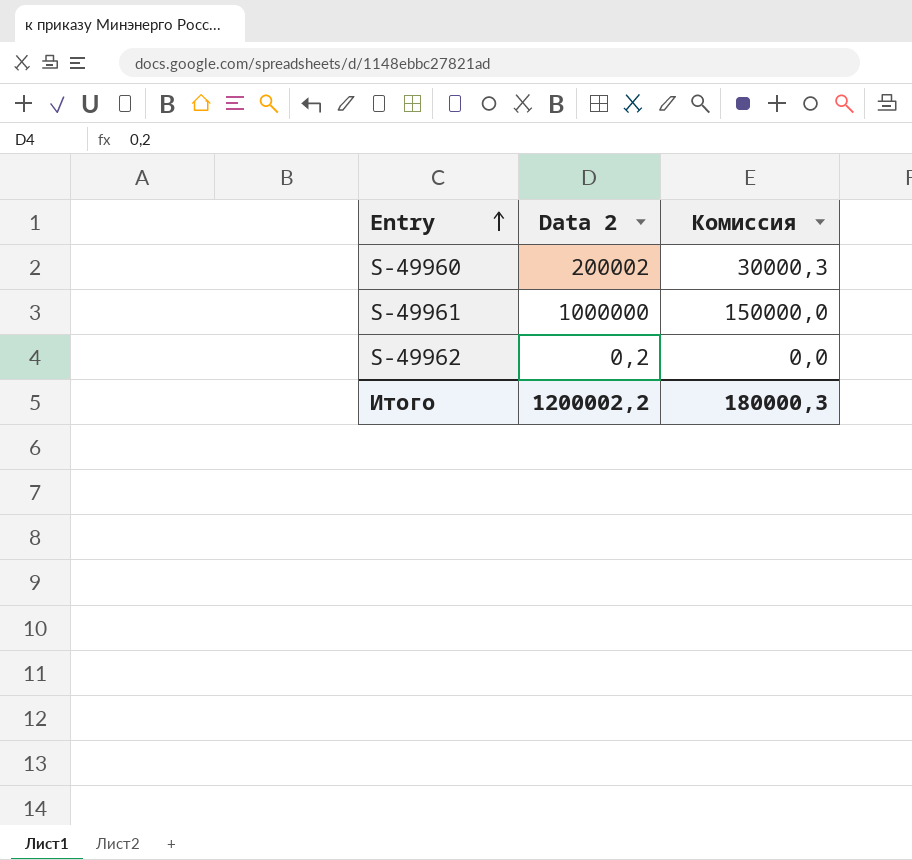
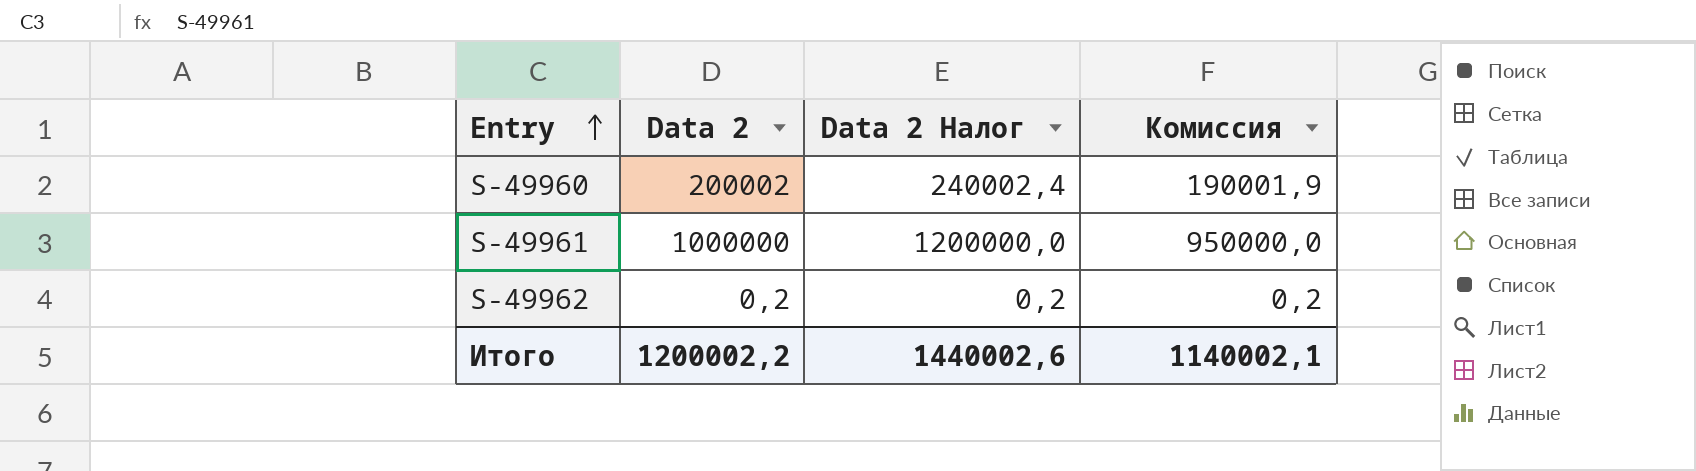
column Data 2 Налог | formula: none -> [Data 2] * 1,2
column Комиссия | formula: [Data 2] * 0,15 -> [Data 2] * 0,95
Итого | Комиссия: 180000,3 -> 1140002,1

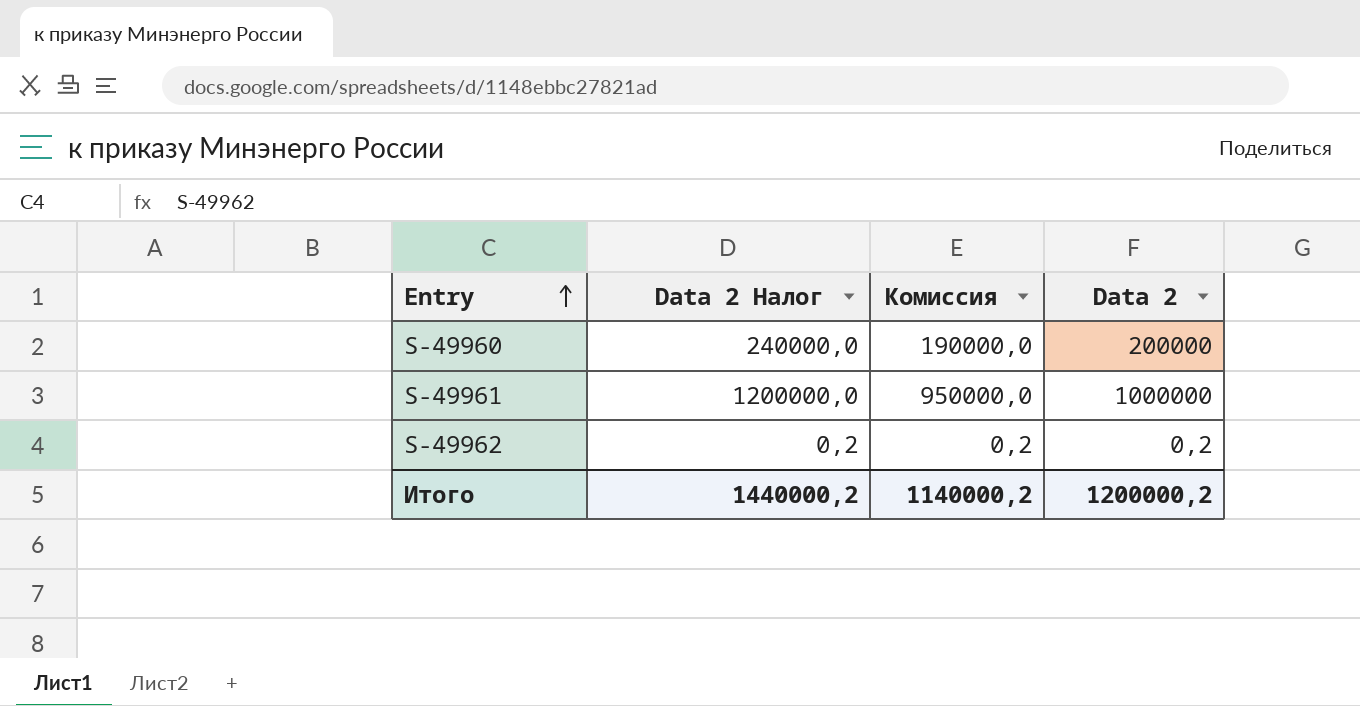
column Data 2 | position: 2 -> 4
S-49960 | Data 2 Налог: 240002,4 -> 240000,0
S-49960 | Комиссия: 190001,9 -> 190000,0
S-49960 | Data 2: 200002 -> 200000
Итого | Data 2 Налог: 1440002,6 -> 1440000,2
Итого | Комиссия: 1140002,1 -> 1140000,2
Итого | Data 2: 1200002,2 -> 1200000,2

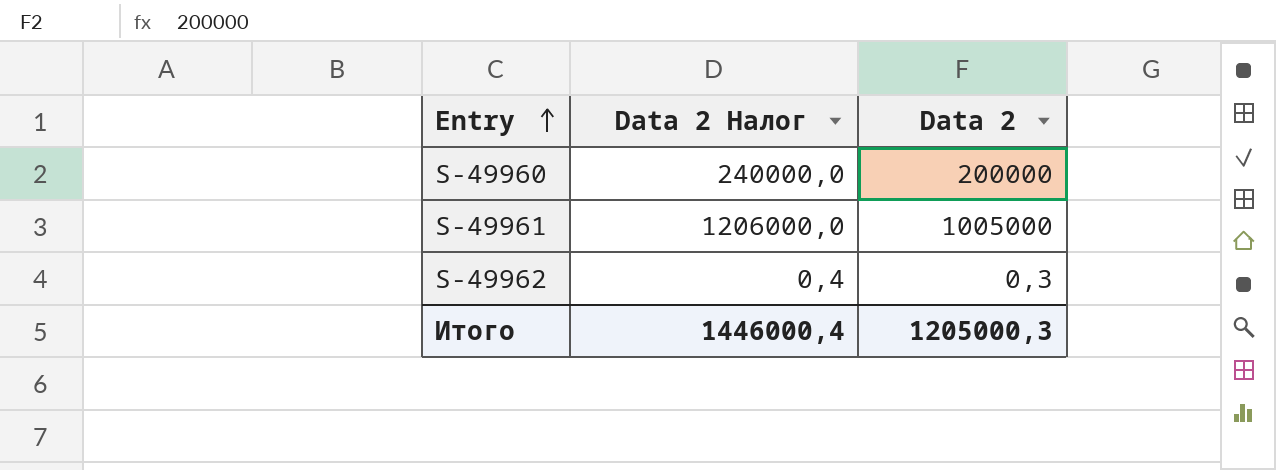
column Комиссия | formula: [Data 2] * 0,95 -> none
S-49961 | Data 2 Налог: 1200000,0 -> 1206000,0
S-49961 | Data 2: 1000000 -> 1005000
S-49962 | Data 2 Налог: 0,2 -> 0,4
S-49962 | Data 2: 0,2 -> 0,3
Итого | Data 2 Налог: 1440000,2 -> 1446000,4
Итого | Data 2: 1200000,2 -> 1205000,3

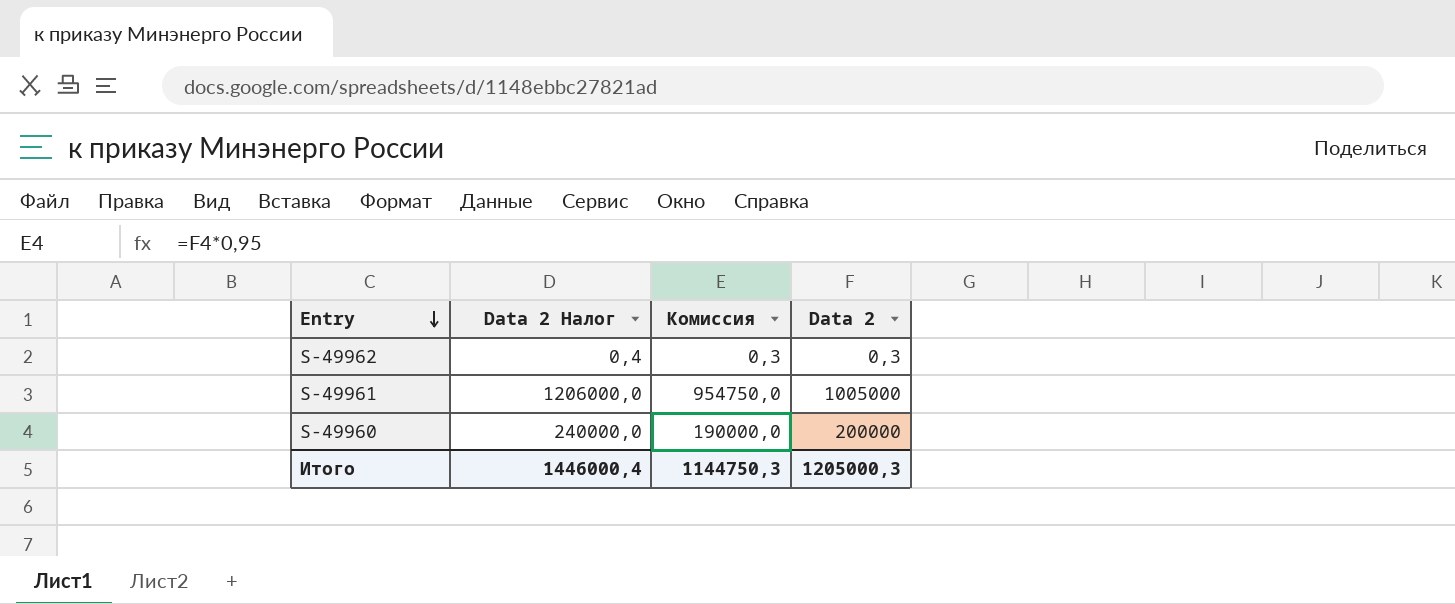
row order: Entry ascending -> Entry descending
column Комиссия | formula: none -> [Data 2] * 0,95

